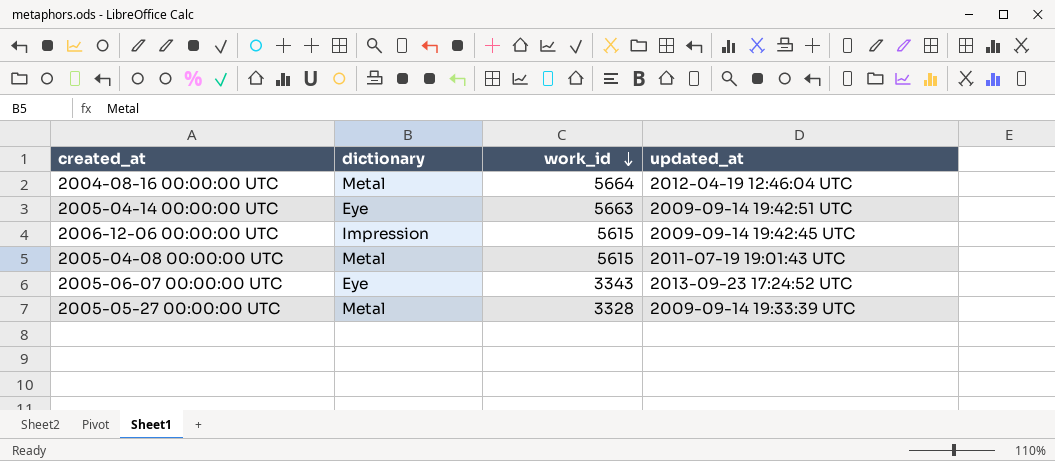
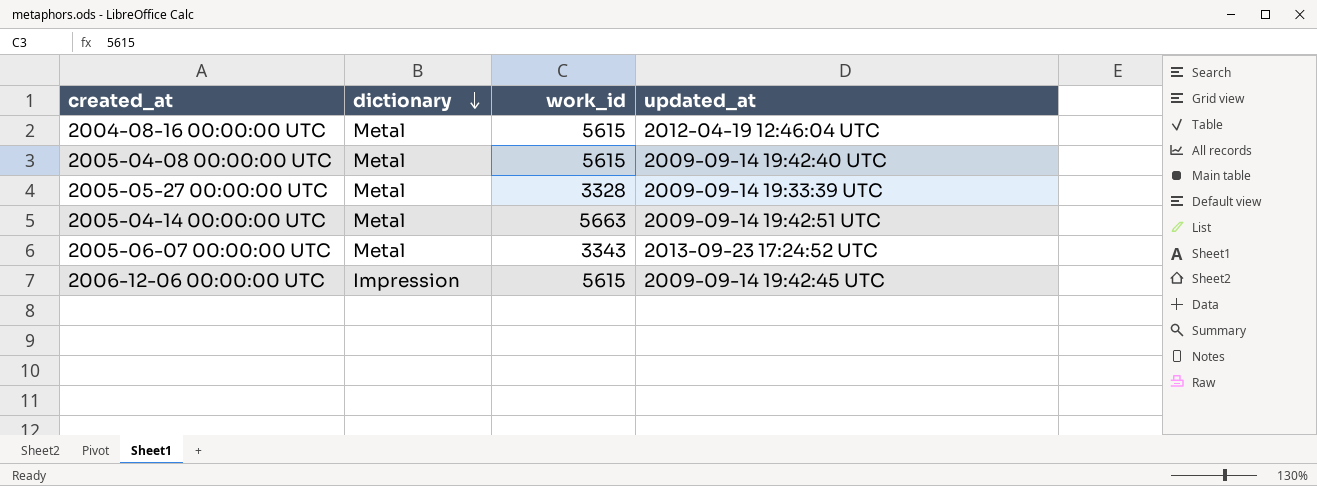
row order: work_id descending -> dictionary descending
2004-08-16 00:00:00 UTC | work_id: 5664 -> 5615
2005-04-08 00:00:00 UTC | updated_at: 2011-07-19 19:01:43 UTC -> 2009-09-14 19:42:40 UTC
2005-04-14 00:00:00 UTC | dictionary: Eye -> Metal
2005-06-07 00:00:00 UTC | dictionary: Eye -> Metal

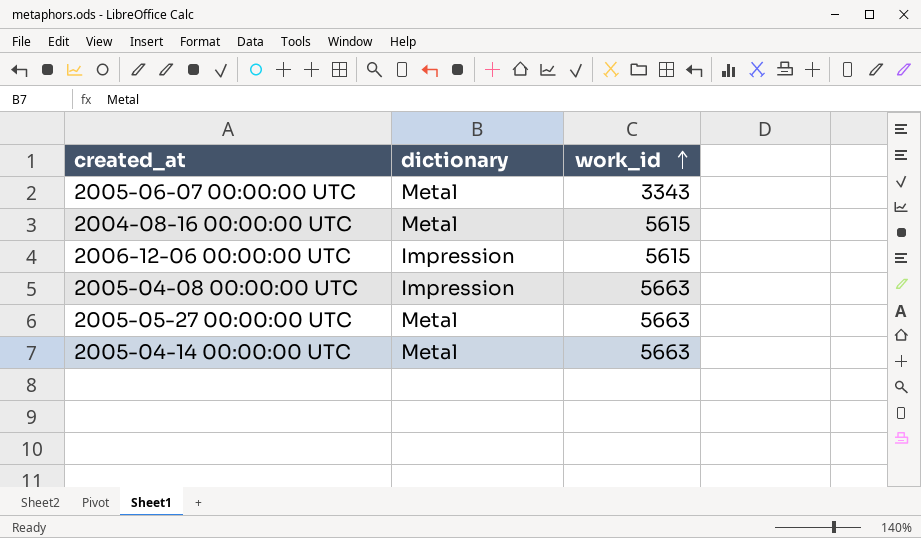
row order: dictionary descending -> work_id ascending
column updated_at | position: 4 -> none
2005-04-08 00:00:00 UTC | dictionary: Metal -> Impression
2005-04-08 00:00:00 UTC | work_id: 5615 -> 5663
2005-05-27 00:00:00 UTC | work_id: 3328 -> 5663

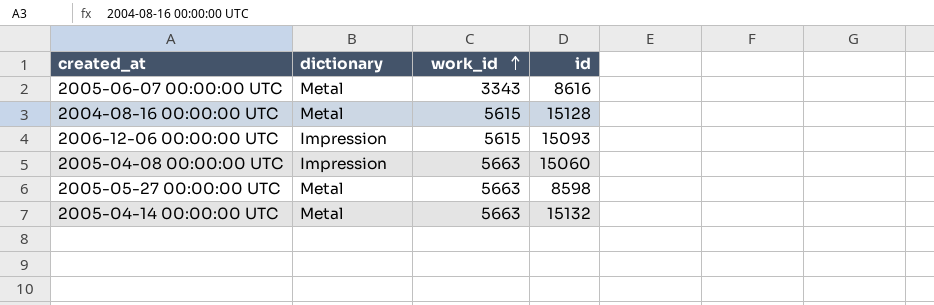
column id | position: none -> 4

